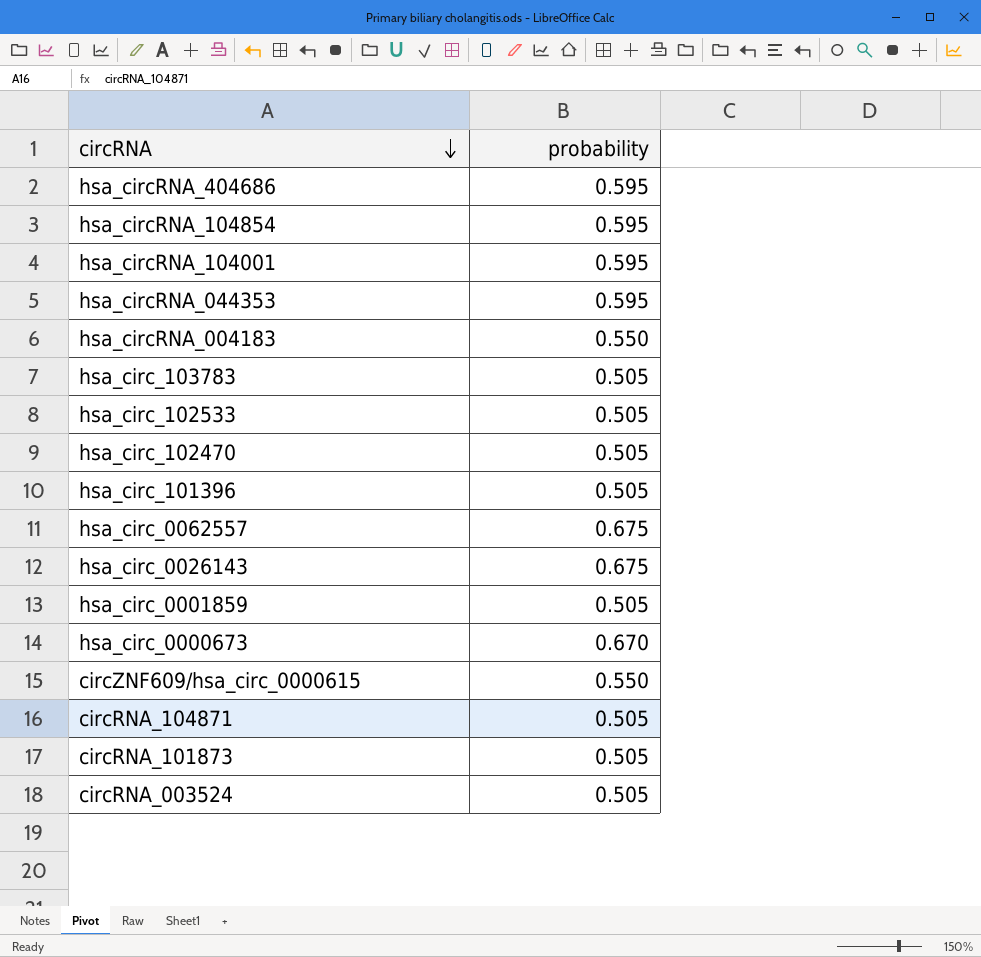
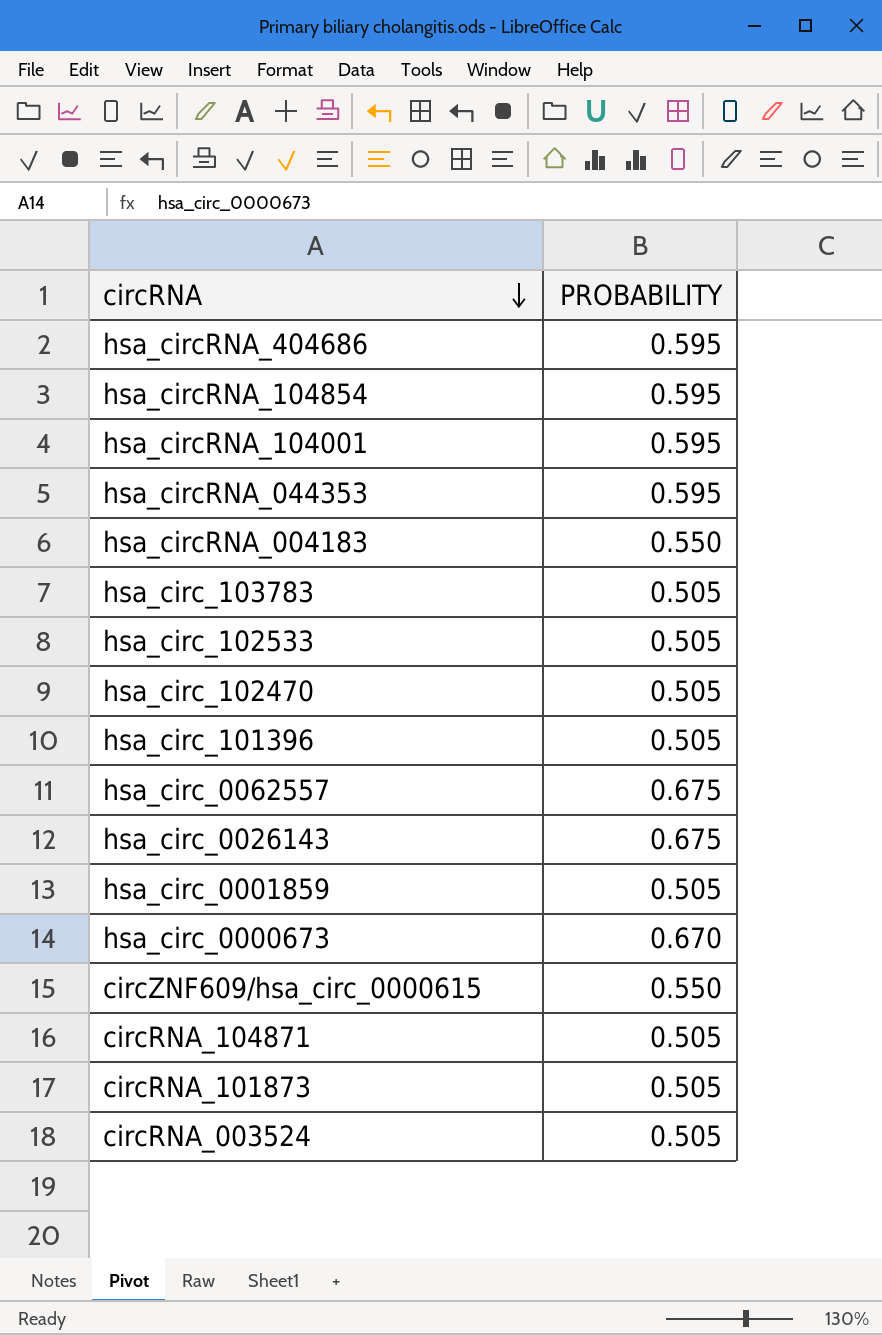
column name: probability -> PROBABILITY

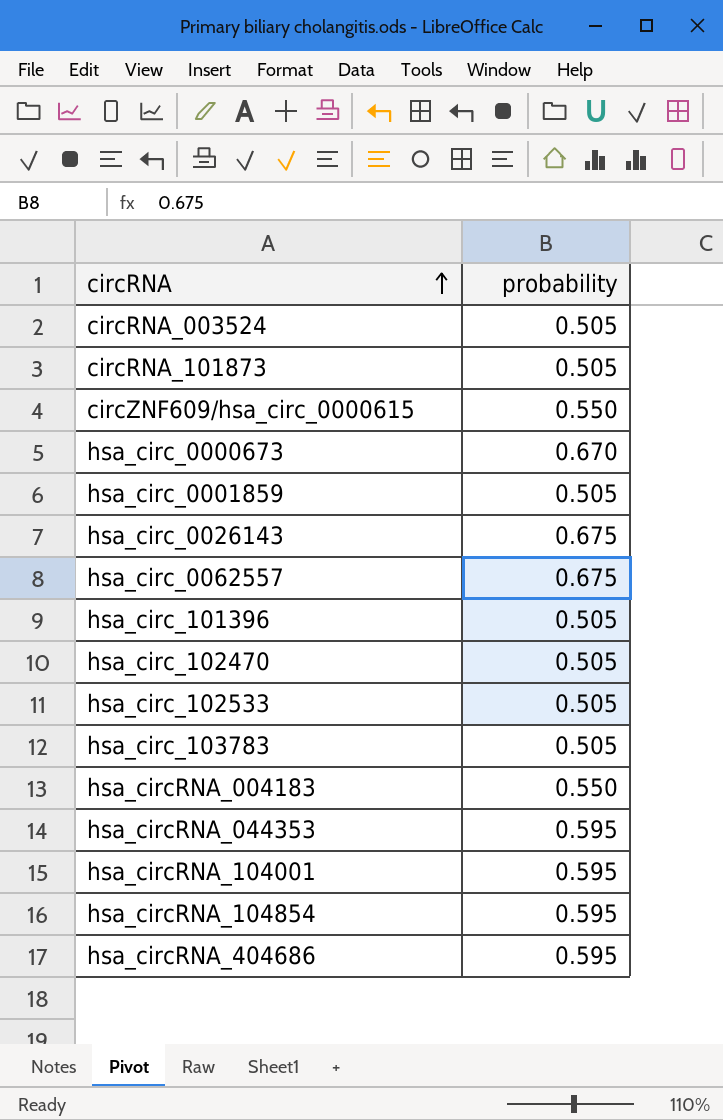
row order: circRNA descending -> circRNA ascending
column name: PROBABILITY -> probability
row circRNA_104871: 0.505 -> none

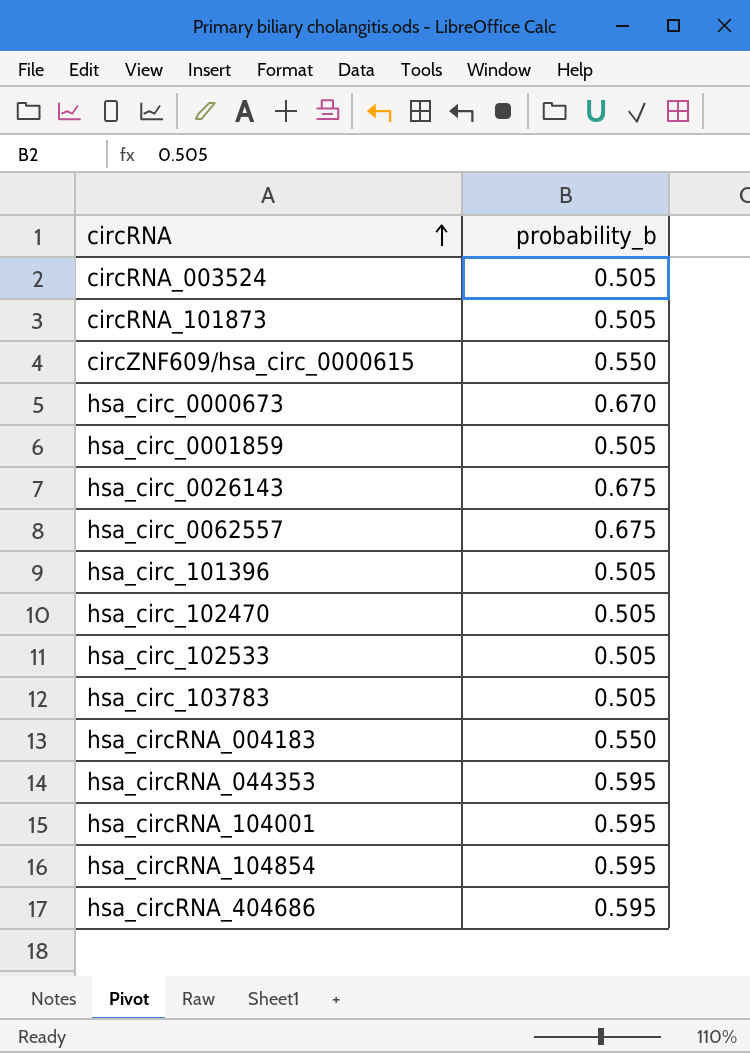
column name: probability -> probability_b

